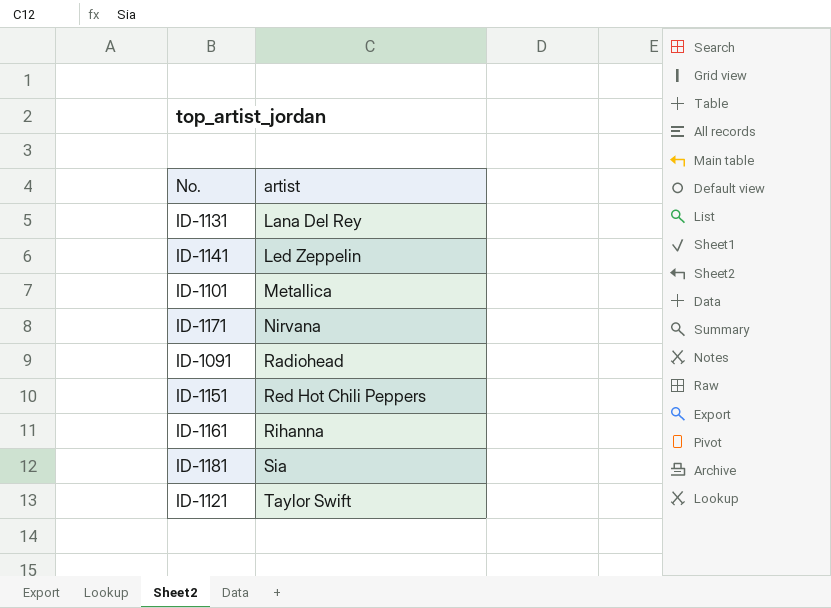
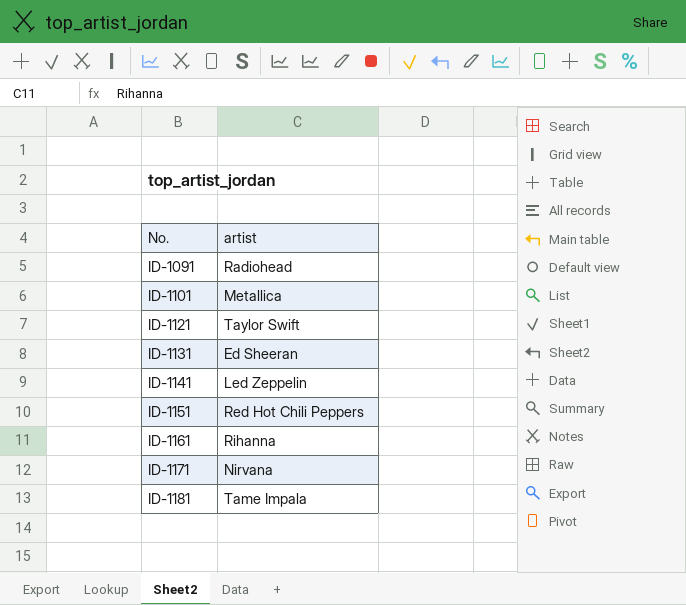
row order: artist ascending -> No. ascending
ID-1131 | artist: Lana Del Rey -> Ed Sheeran
ID-1181 | artist: Sia -> Tame Impala

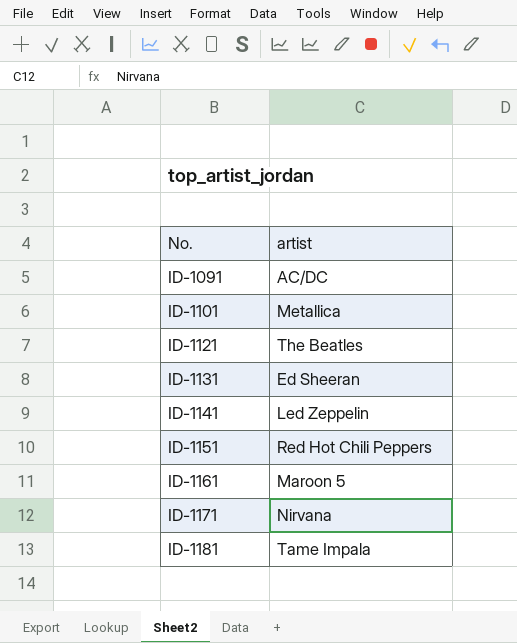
ID-1091 | artist: Radiohead -> AC/DC
ID-1121 | artist: Taylor Swift -> The Beatles
ID-1161 | artist: Rihanna -> Maroon 5

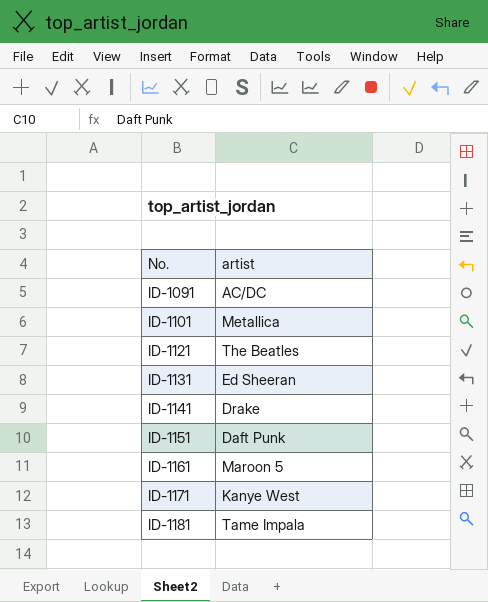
ID-1141 | artist: Led Zeppelin -> Drake
ID-1151 | artist: Red Hot Chili Peppers -> Daft Punk
ID-1171 | artist: Nirvana -> Kanye West

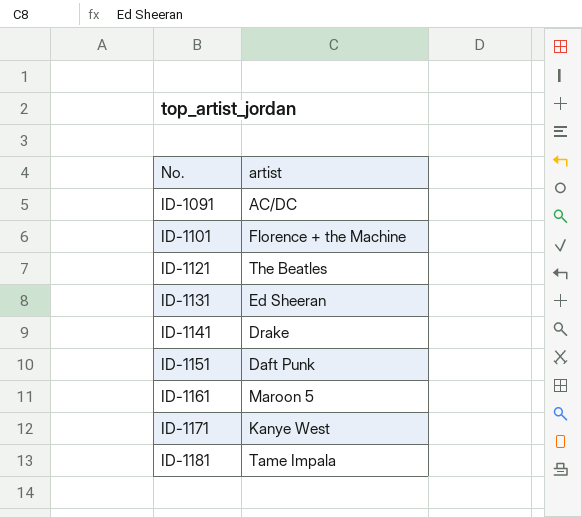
ID-1101 | artist: Metallica -> Florence + the Machine

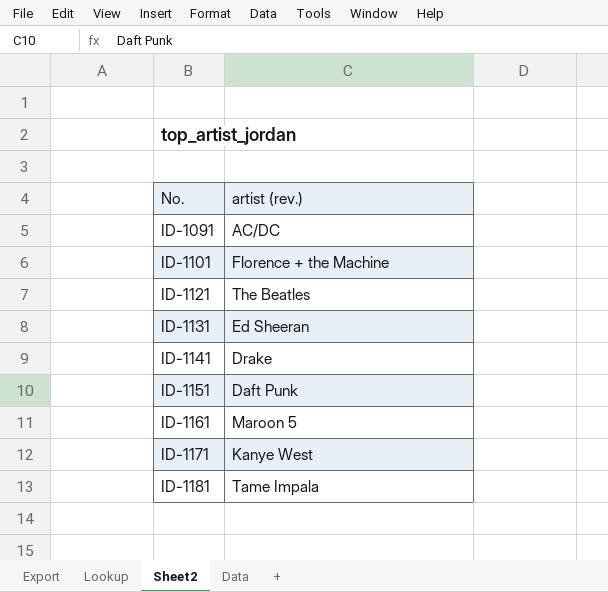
column name: artist -> artist (rev.)

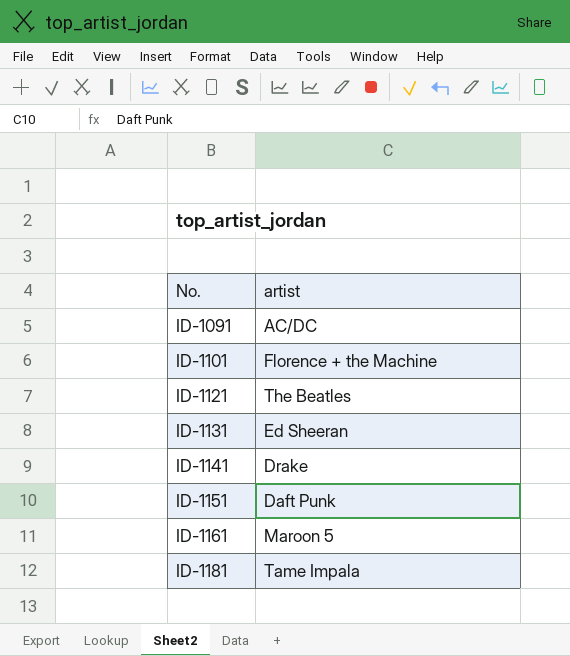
column name: artist (rev.) -> artist
row ID-1171: Kanye West -> none

